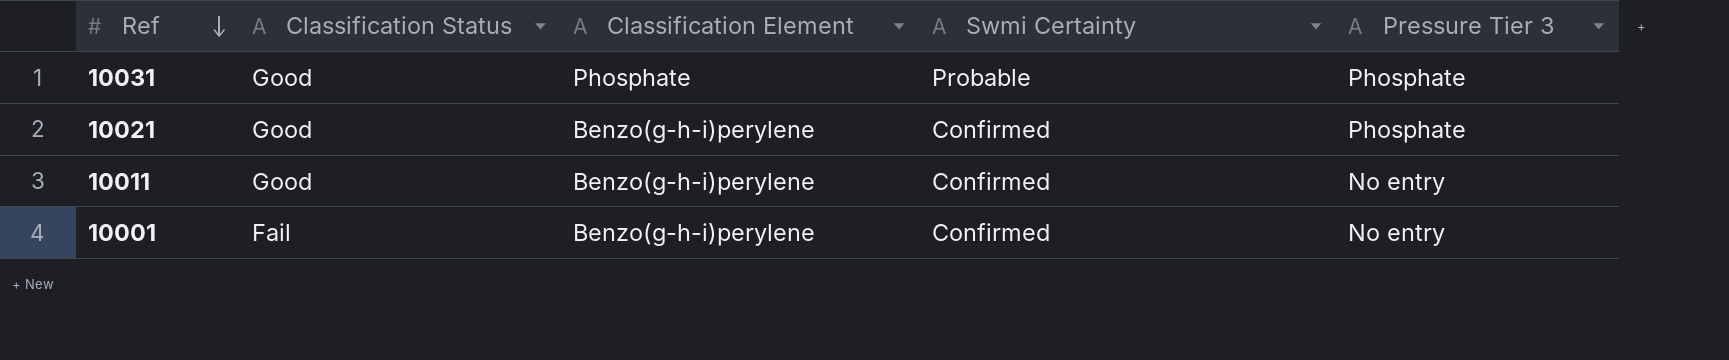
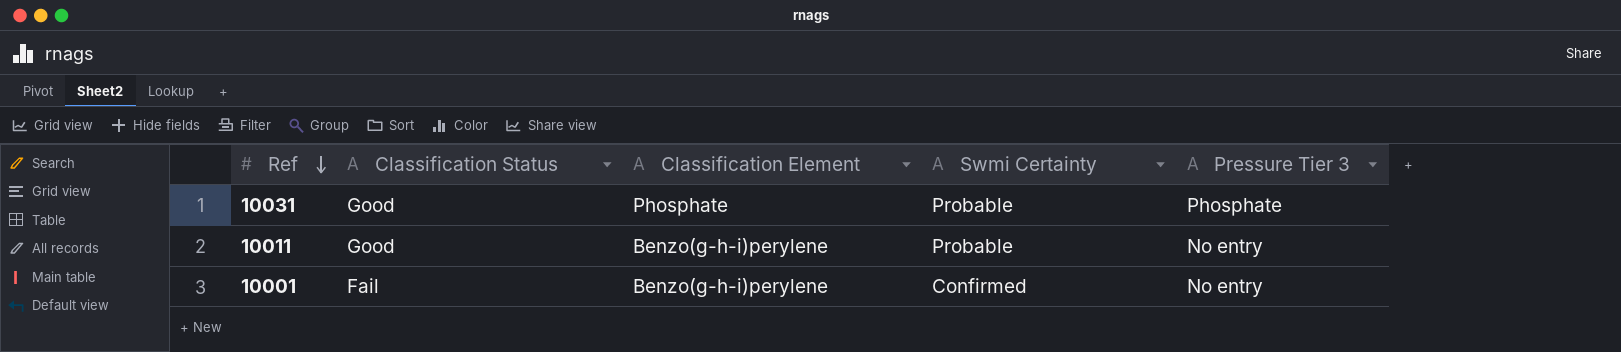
row 10021: Good | Benzo(g-h-i)perylene | Confirmed | Phosphate -> none
10011 | Swmi Certainty: Confirmed -> Probable

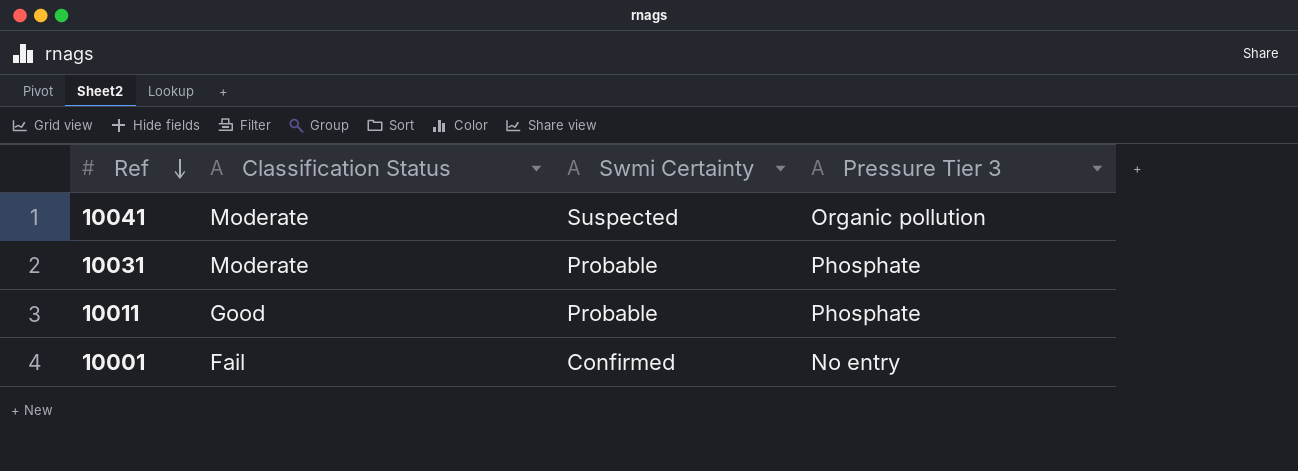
column Classification Element | position: 3 -> none
row 10041: none -> Moderate | Suspected | Organic pollution
10031 | Classification Status: Good -> Moderate
10011 | Pressure Tier 3: No entry -> Phosphate

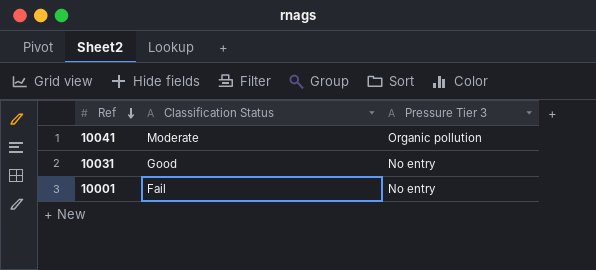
column Swmi Certainty | position: 3 -> none
row 10011: Good | Probable | Phosphate -> none
10031 | Classification Status: Moderate -> Good
10031 | Pressure Tier 3: Phosphate -> No entry

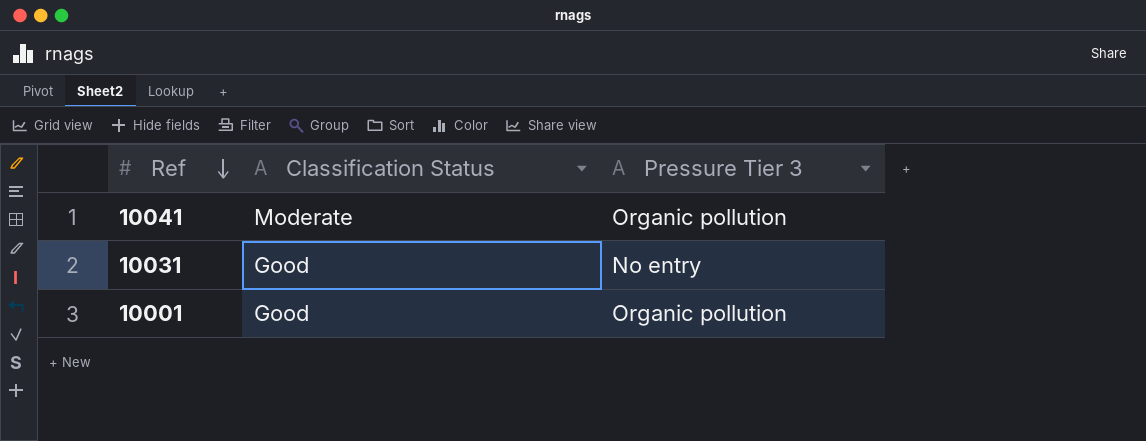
10001 | Classification Status: Fail -> Good
10001 | Pressure Tier 3: No entry -> Organic pollution

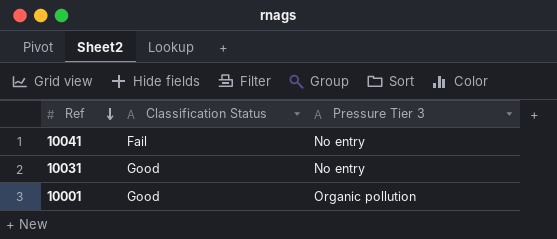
10041 | Classification Status: Moderate -> Fail
10041 | Pressure Tier 3: Organic pollution -> No entry

